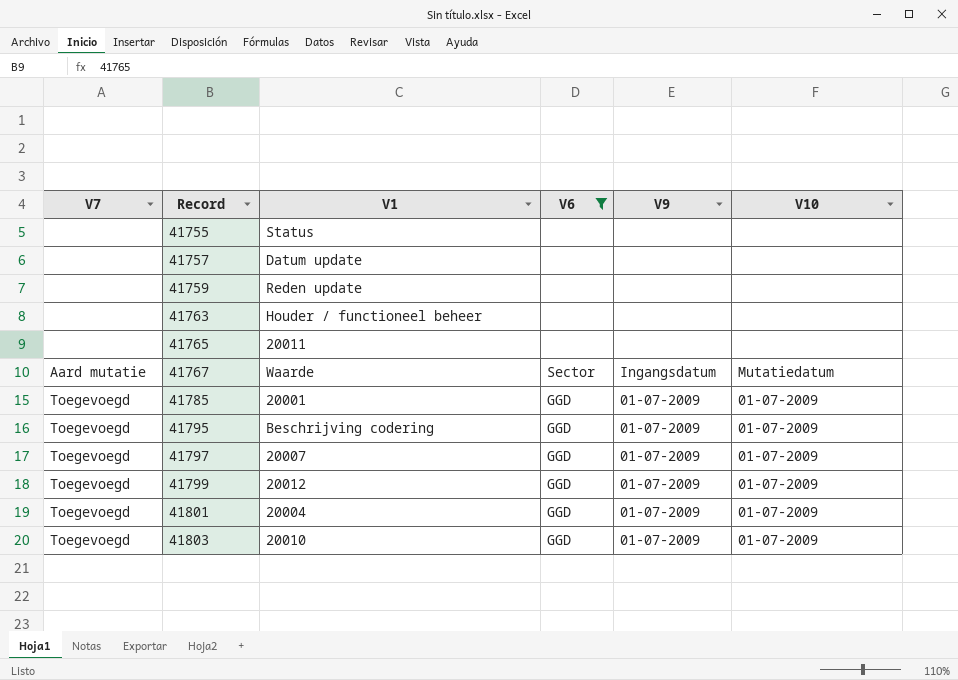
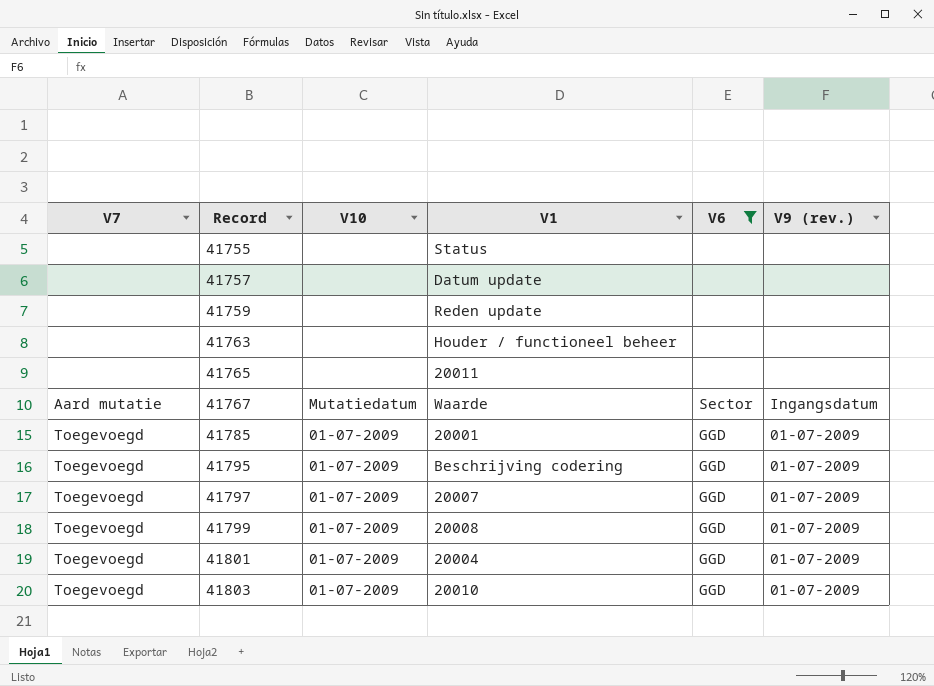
column V10 | position: 6 -> 3
column name: V9 -> V9 (rev.)
41799 | V1: 20012 -> 20008

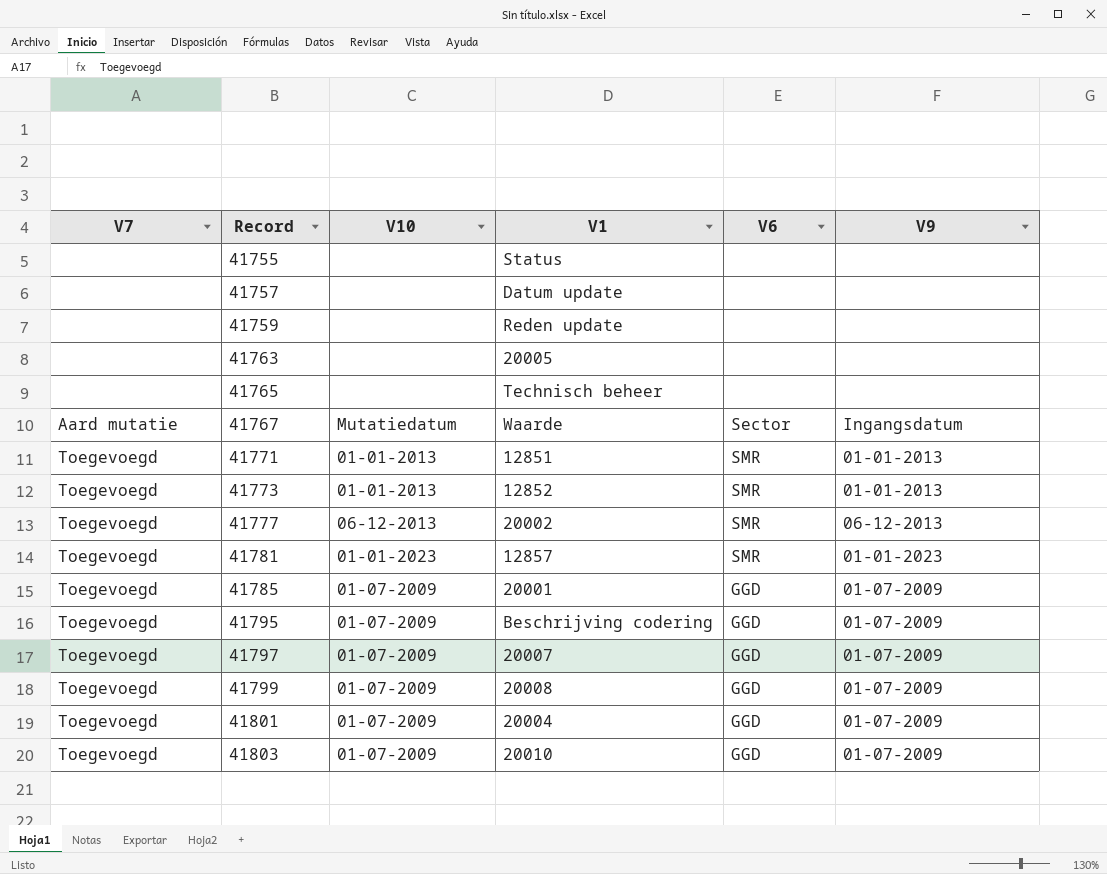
filter: V6 != SMR -> none
column name: V9 (rev.) -> V9
41763 | V1: Houder / functioneel beheer -> 20005
41765 | V1: 20011 -> Technisch beheer

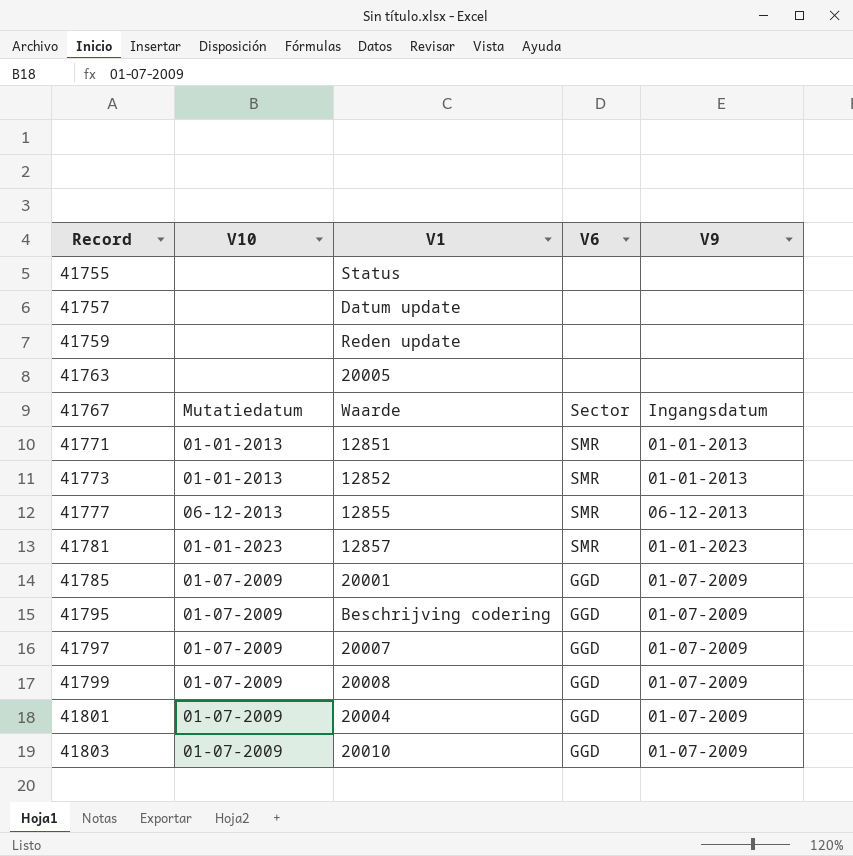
column V7 | position: 1 -> none
row 41765: none | none | Technisch beheer | none | none -> none
41777 | V1: 20002 -> 12855

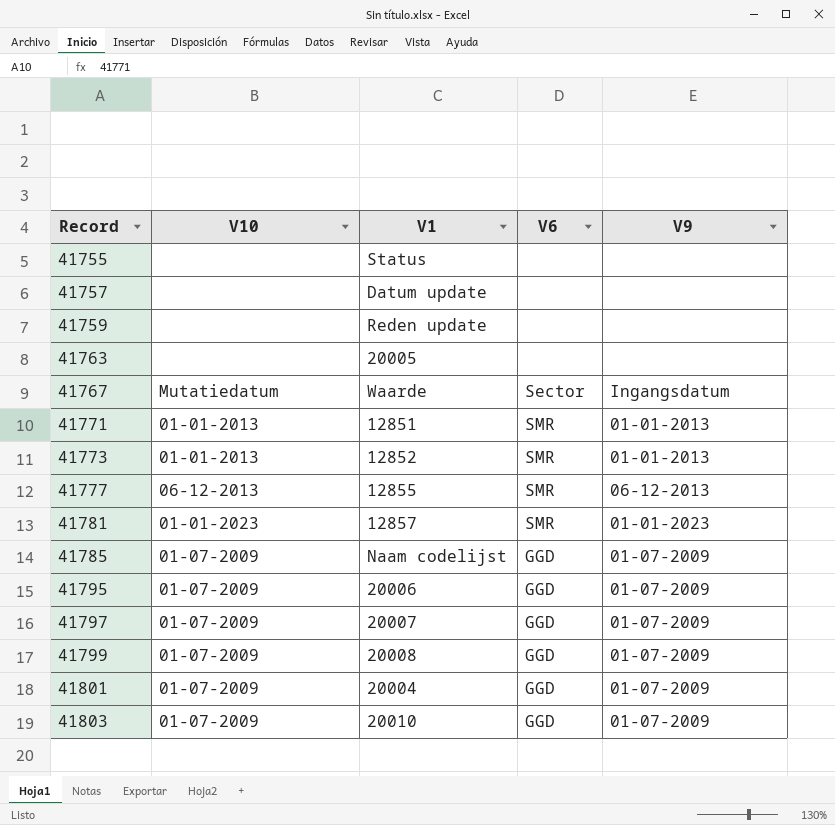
41785 | V1: 20001 -> Naam codelijst
41795 | V1: Beschrijving codering -> 20006

